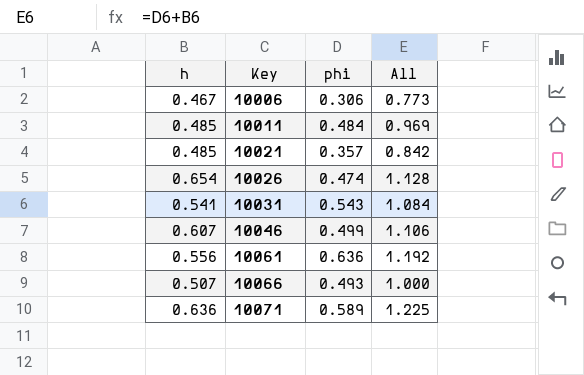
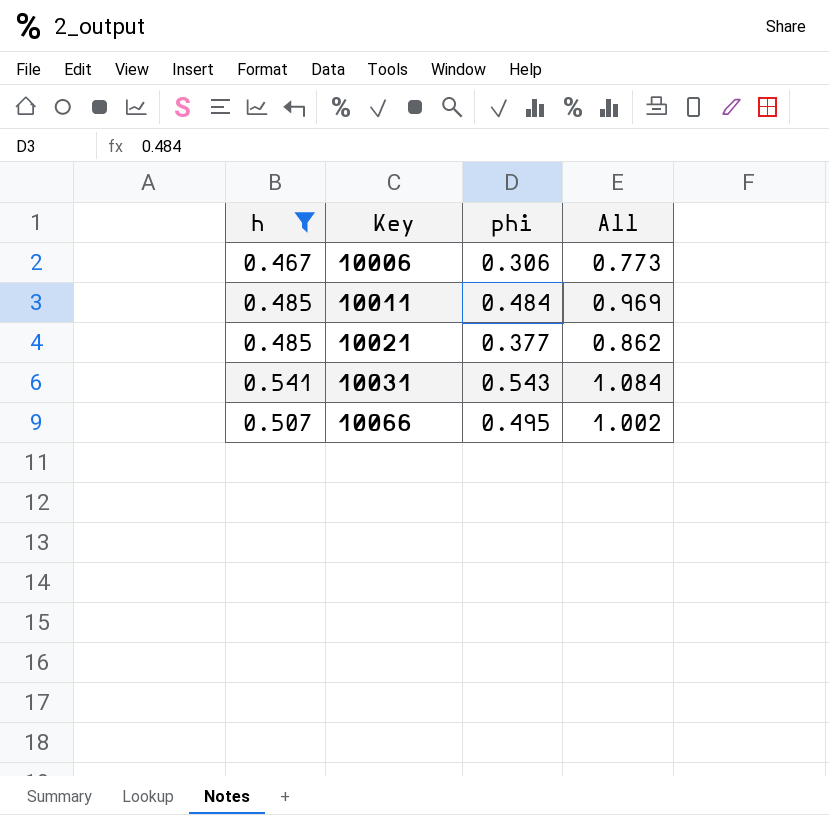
filter: none -> h <= 0.541
10021 | phi: 0.357 -> 0.377
10021 | All: 0.842 -> 0.862
10066 | phi: 0.493 -> 0.495
10066 | All: 1.000 -> 1.002

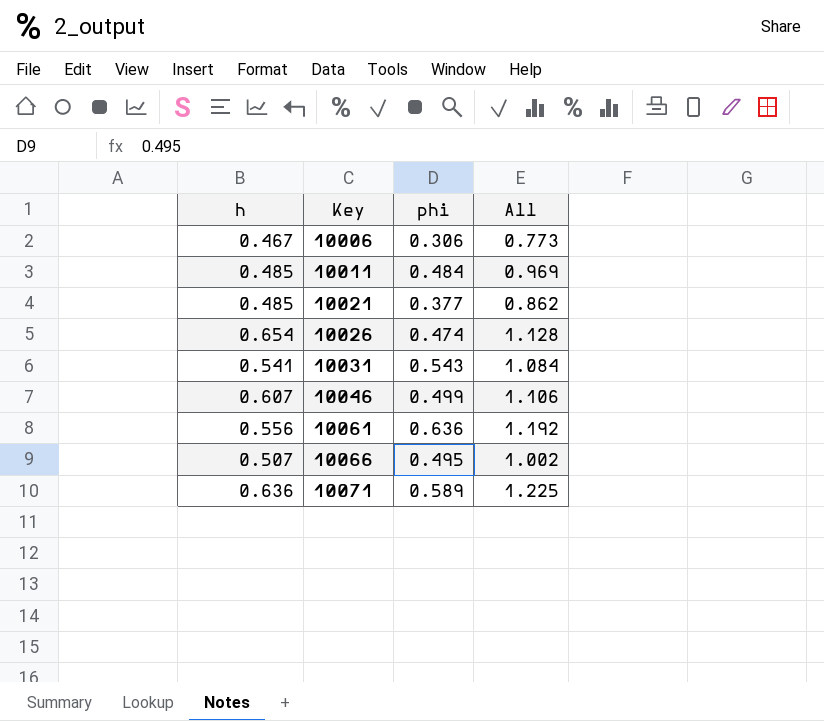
filter: h <= 0.541 -> none

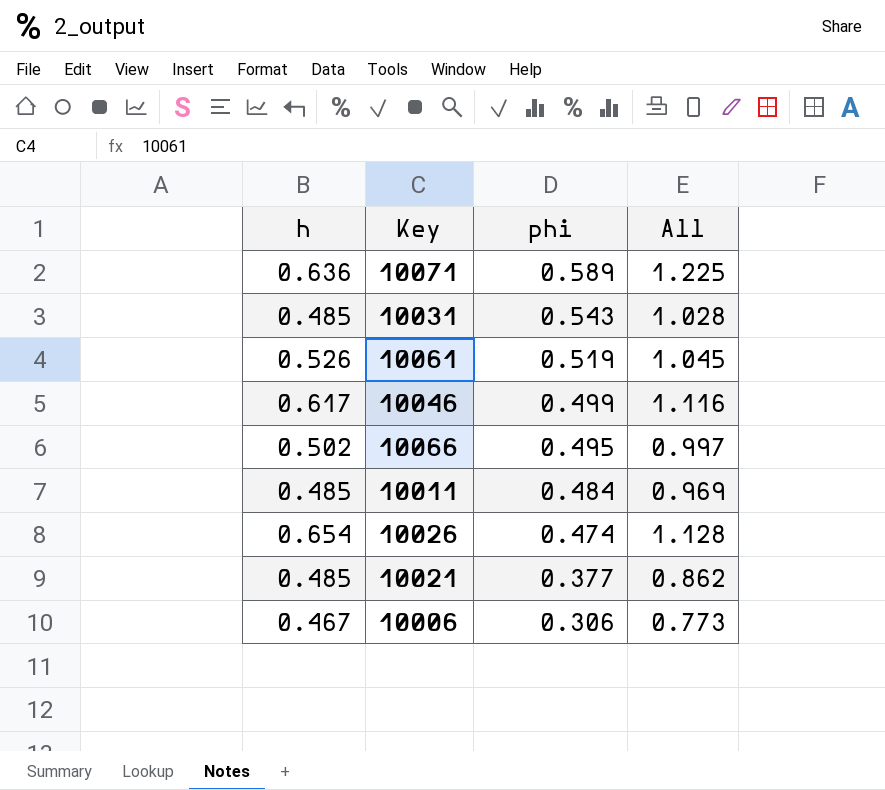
row order: Key ascending -> phi descending
10031 | h: 0.541 -> 0.485
10031 | All: 1.084 -> 1.028
10061 | h: 0.556 -> 0.526
10061 | phi: 0.636 -> 0.519
10061 | All: 1.192 -> 1.045
10046 | h: 0.607 -> 0.617
10046 | All: 1.106 -> 1.116
10066 | h: 0.507 -> 0.502
10066 | All: 1.002 -> 0.997

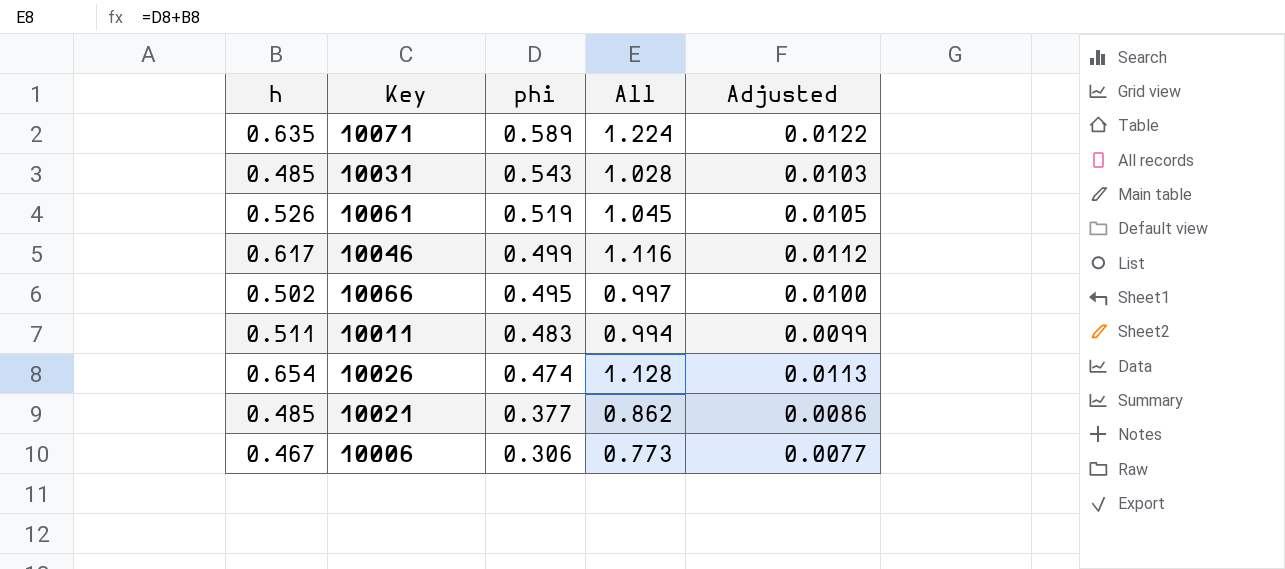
column Adjusted | formula: none -> [All] * 0.01
10071 | h: 0.636 -> 0.635
10071 | All: 1.225 -> 1.224
10011 | h: 0.485 -> 0.511
10011 | phi: 0.484 -> 0.483
10011 | All: 0.969 -> 0.994

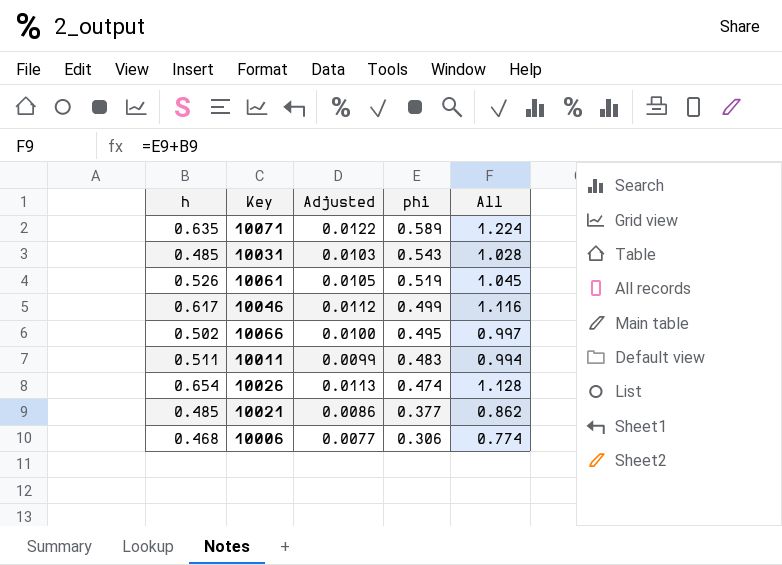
column Adjusted | position: 5 -> 3
10006 | h: 0.467 -> 0.468
10006 | All: 0.773 -> 0.774

